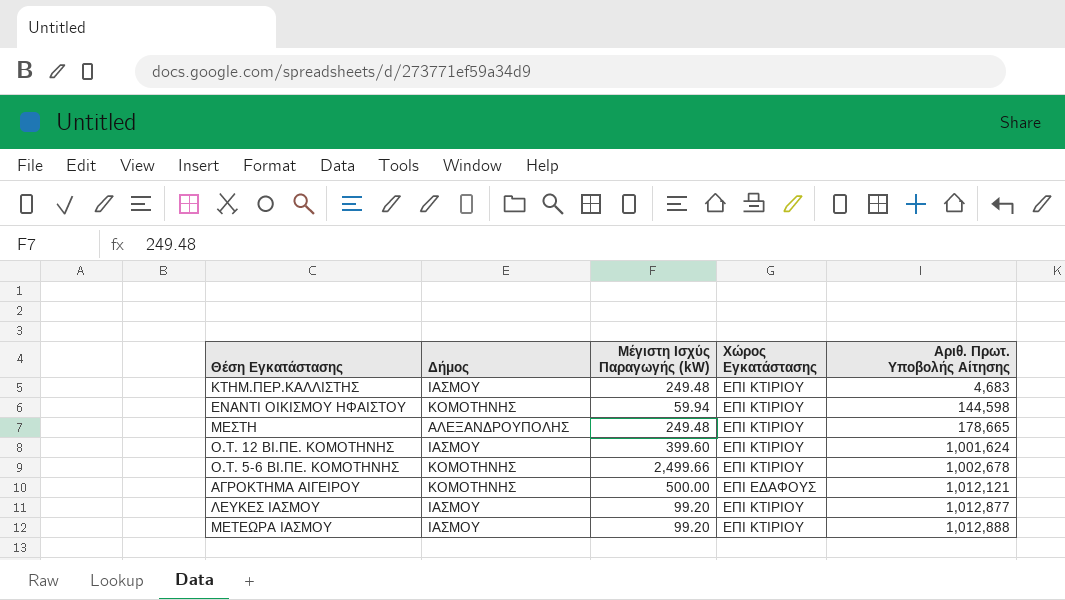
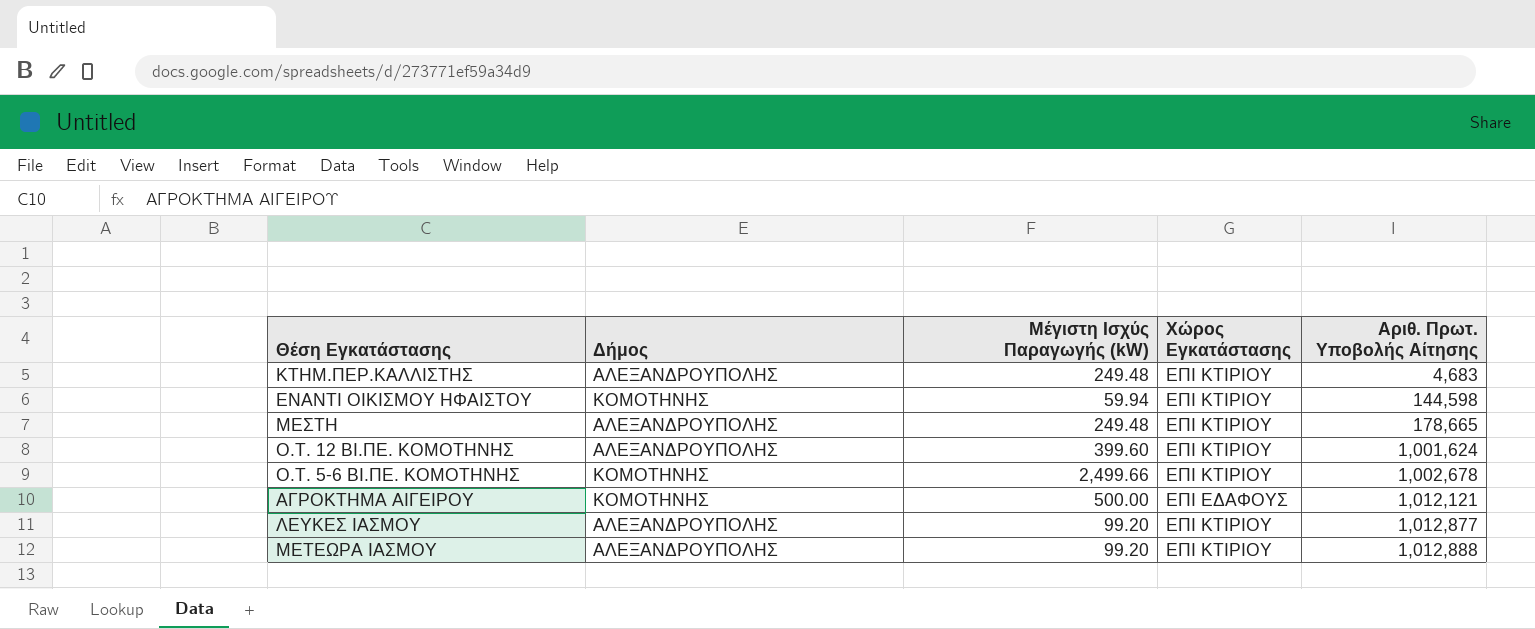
ΚΤΗΜ.ΠΕΡ.ΚΑΛΛΙΣΤΗΣ | Δήμος: ΙΑΣΜΟΥ -> ΑΛΕΞΑΝΔΡΟΥΠΟΛΗΣ
Ο.Τ. 12 ΒΙ.ΠΕ. ΚΟΜΟΤΗΝΗΣ | Δήμος: ΙΑΣΜΟΥ -> ΑΛΕΞΑΝΔΡΟΥΠΟΛΗΣ
ΛΕΥΚΕΣ ΙΑΣΜΟΥ | Δήμος: ΙΑΣΜΟΥ -> ΑΛΕΞΑΝΔΡΟΥΠΟΛΗΣ
ΜΕΤΕΩΡΑ ΙΑΣΜΟΥ | Δήμος: ΙΑΣΜΟΥ -> ΑΛΕΞΑΝΔΡΟΥΠΟΛΗΣ

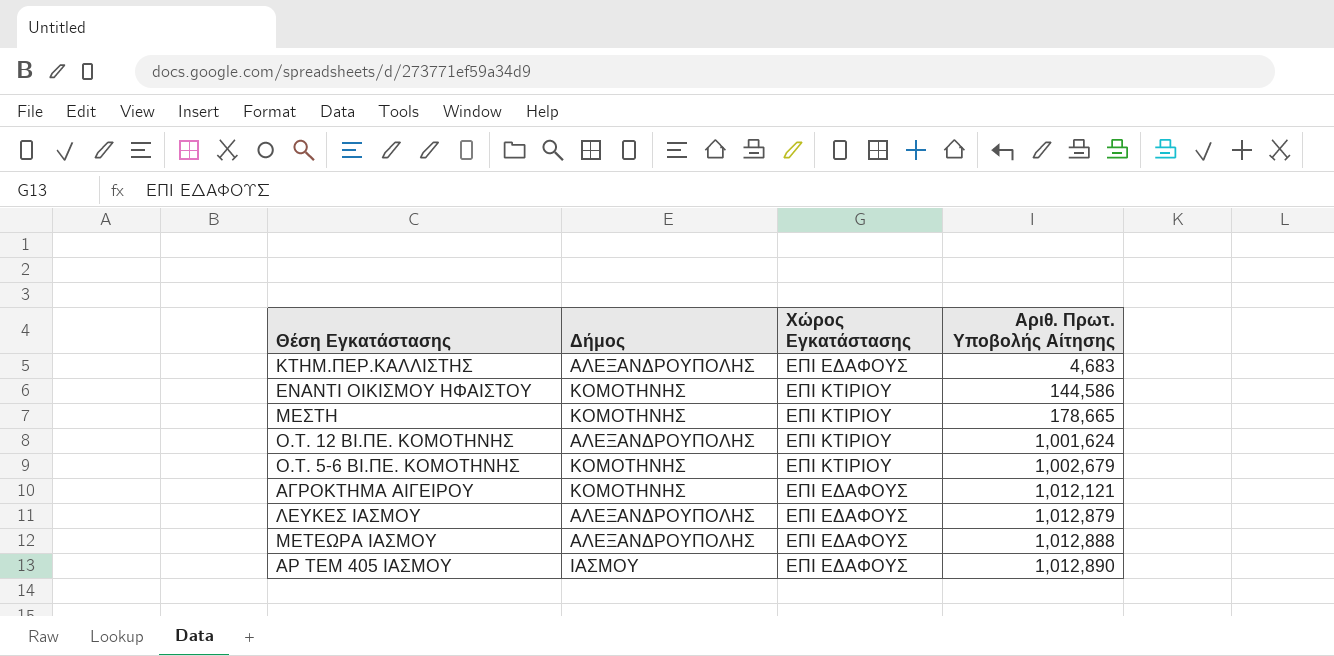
column Μέγιστη Ισχύς Παραγωγής (kW) | position: 3 -> none
ΚΤΗΜ.ΠΕΡ.ΚΑΛΛΙΣΤΗΣ | Χώρος Εγκατάστασης: ΕΠΙ ΚΤΙΡΙΟΥ -> ΕΠΙ ΕΔΑΦΟΥΣ
ΕΝΑΝΤΙ ΟΙΚΙΣΜΟΥ ΗΦΑΙΣΤΟΥ | Αριθ. Πρωτ. Υποβολής Αίτησης: 144,598 -> 144,586
ΜΕΣΤΗ | Δήμος: ΑΛΕΞΑΝΔΡΟΥΠΟΛΗΣ -> ΚΟΜΟΤΗΝΗΣ
Ο.Τ. 5-6 ΒΙ.ΠΕ. ΚΟΜΟΤΗΝΗΣ | Αριθ. Πρωτ. Υποβολής Αίτησης: 1,002,678 -> 1,002,679
ΛΕΥΚΕΣ ΙΑΣΜΟΥ | Χώρος Εγκατάστασης: ΕΠΙ ΚΤΙΡΙΟΥ -> ΕΠΙ ΕΔΑΦΟΥΣ
ΛΕΥΚΕΣ ΙΑΣΜΟΥ | Αριθ. Πρωτ. Υποβολής Αίτησης: 1,012,877 -> 1,012,879
ΜΕΤΕΩΡΑ ΙΑΣΜΟΥ | Χώρος Εγκατάστασης: ΕΠΙ ΚΤΙΡΙΟΥ -> ΕΠΙ ΕΔΑΦΟΥΣ
row ΑΡ ΤΕΜ 405 ΙΑΣΜΟΥ: none -> ΙΑΣΜΟΥ | ΕΠΙ ΕΔΑΦΟΥΣ | 1,012,890

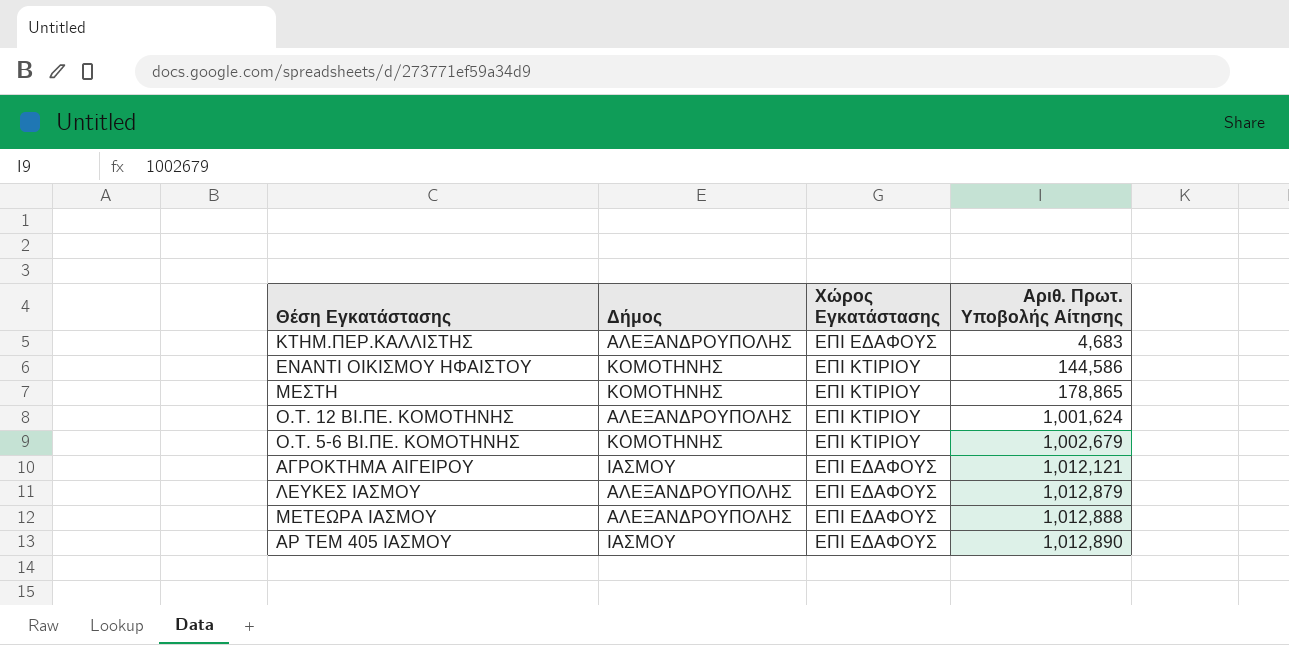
ΜΕΣΤΗ | Αριθ. Πρωτ. Υποβολής Αίτησης: 178,665 -> 178,865
ΑΓΡΟΚΤΗΜΑ ΑΙΓΕΙΡΟΥ | Δήμος: ΚΟΜΟΤΗΝΗΣ -> ΙΑΣΜΟΥ

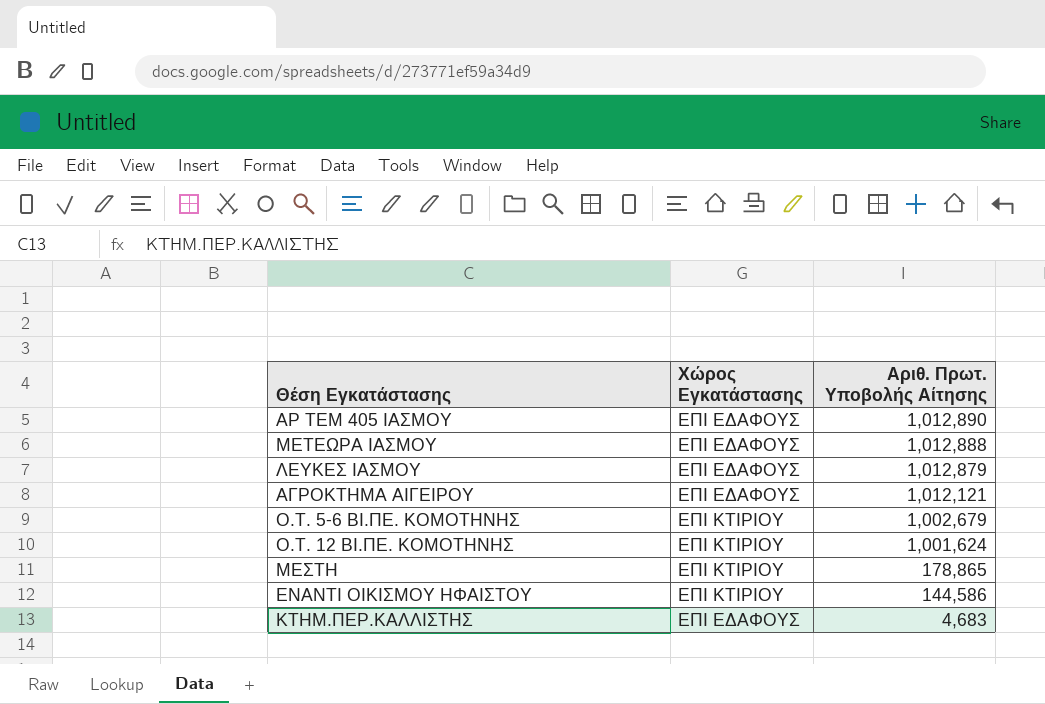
row order: Αριθ. Πρωτ. Υποβολής Αίτησης ascending -> Αριθ. Πρωτ. Υποβολής Αίτησης descending
column Δήμος | position: 2 -> none

